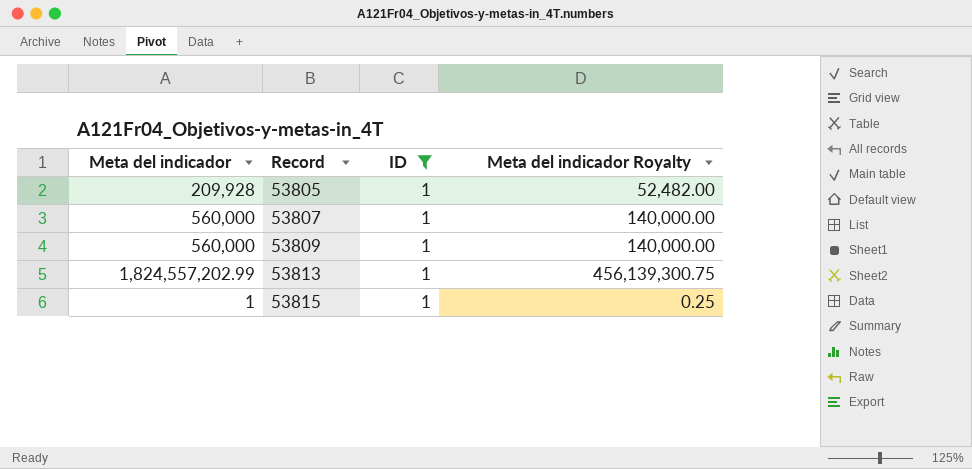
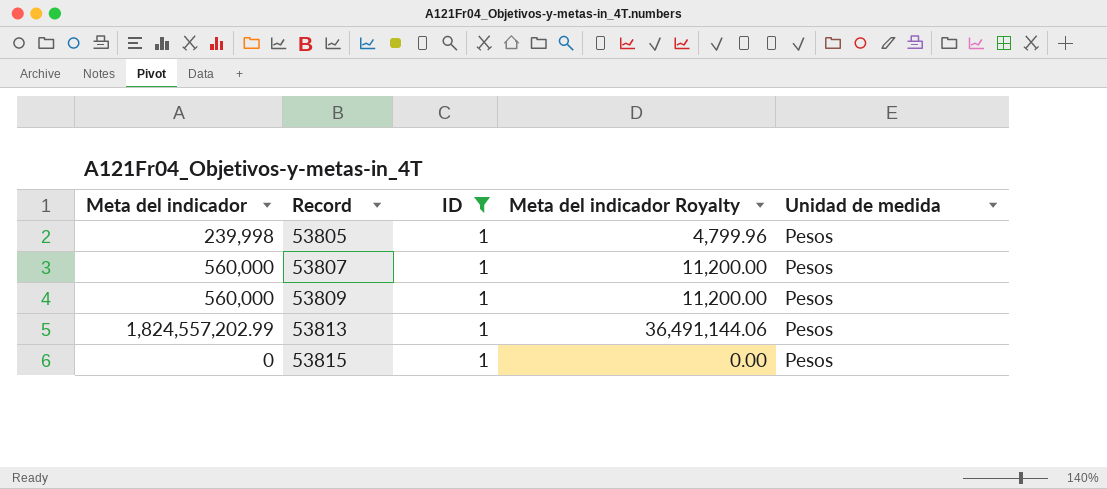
column Meta del indicador Royalty | formula: [Meta del indicador] * 0.25 -> [Meta del indicador] * 0.02
column Unidad de medida | position: none -> 5
53805 | Meta del indicador: 209,928 -> 239,998
53815 | Meta del indicador: 1 -> 0

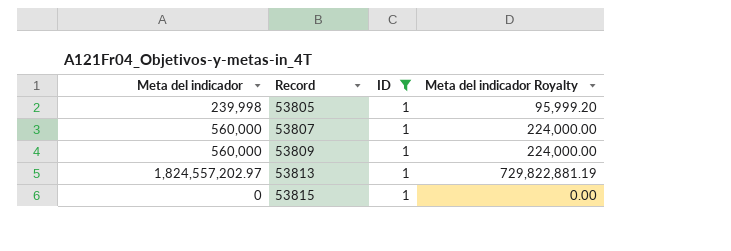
column Unidad de medida | position: 5 -> none
column Meta del indicador Royalty | formula: [Meta del indicador] * 0.02 -> [Meta del indicador] * 0.4
53813 | Meta del indicador: 1,824,557,202.99 -> 1,824,557,202.97

